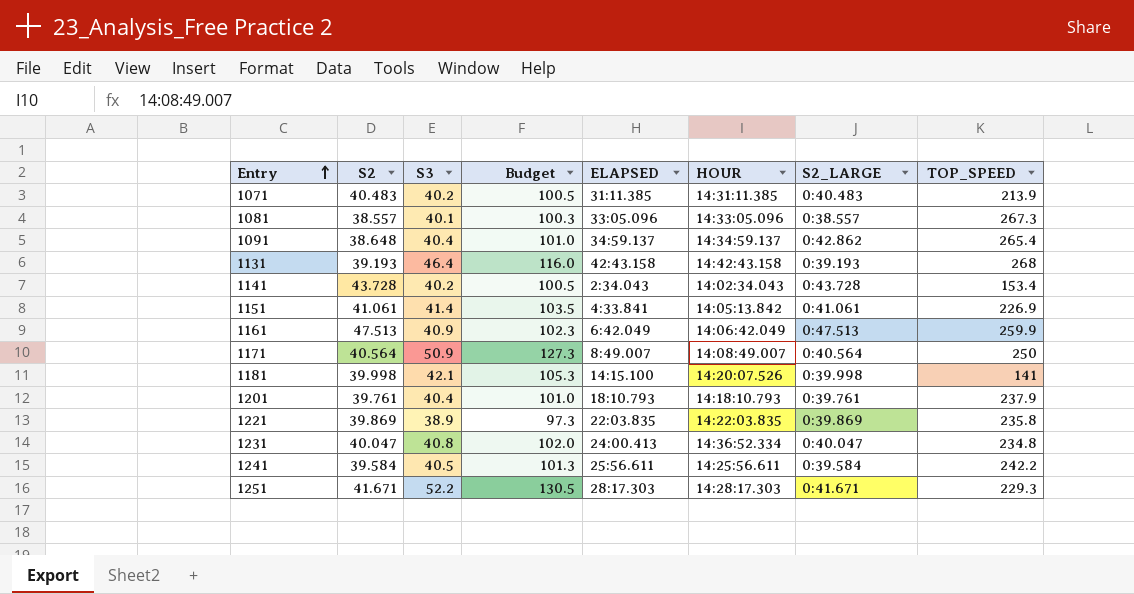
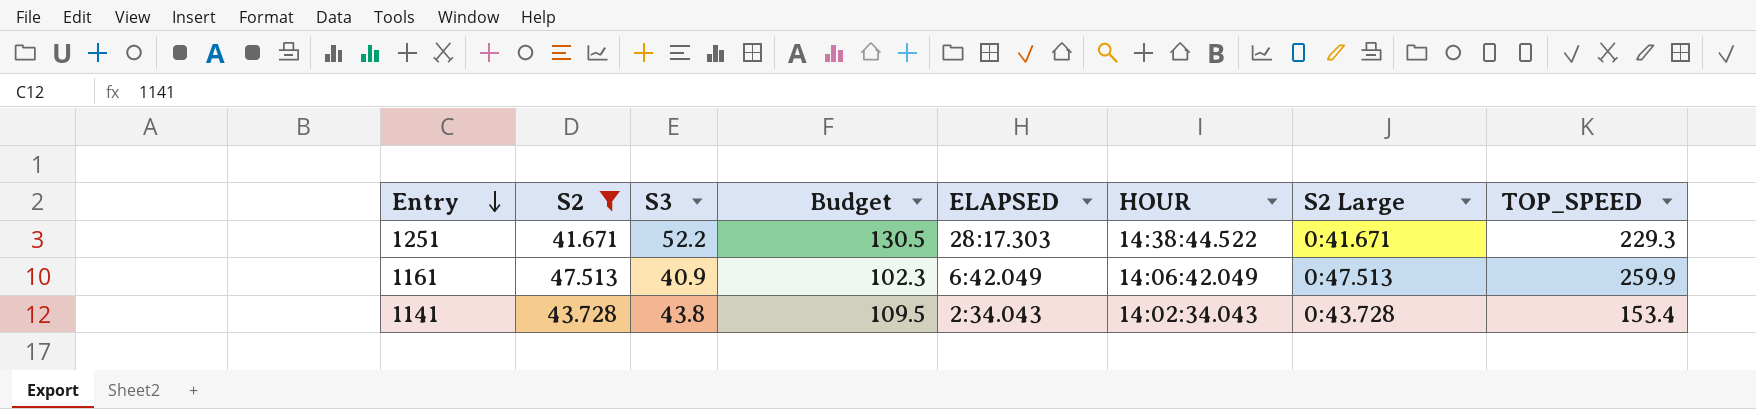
filter: none -> S2 >= 41.671
row order: Entry ascending -> Entry descending
column name: S2_LARGE -> S2 Large
1251 | HOUR: 14:28:17.303 -> 14:38:44.522
1141 | S3: 40.2 -> 43.8
1141 | Budget: 100.5 -> 109.5

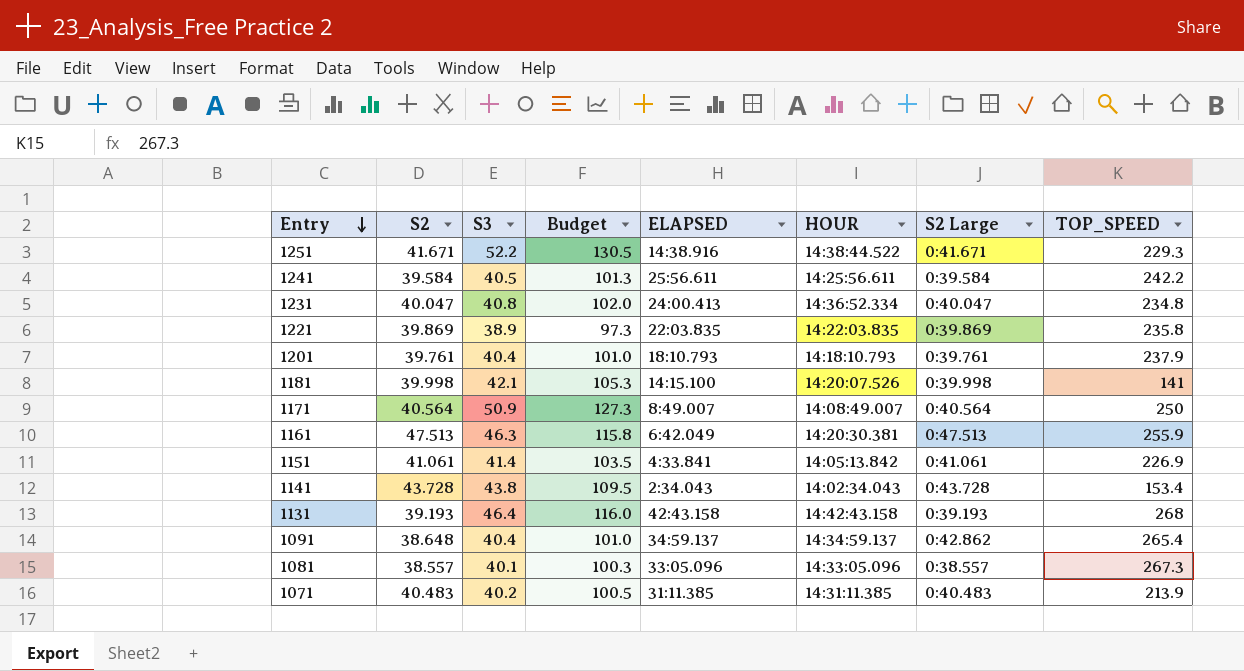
filter: S2 >= 41.671 -> none
1251 | ELAPSED: 28:17.303 -> 14:38.916
1161 | S3: 40.9 -> 46.3
1161 | Budget: 102.3 -> 115.8
1161 | HOUR: 14:06:42.049 -> 14:20:30.381
1161 | TOP_SPEED: 259.9 -> 255.9

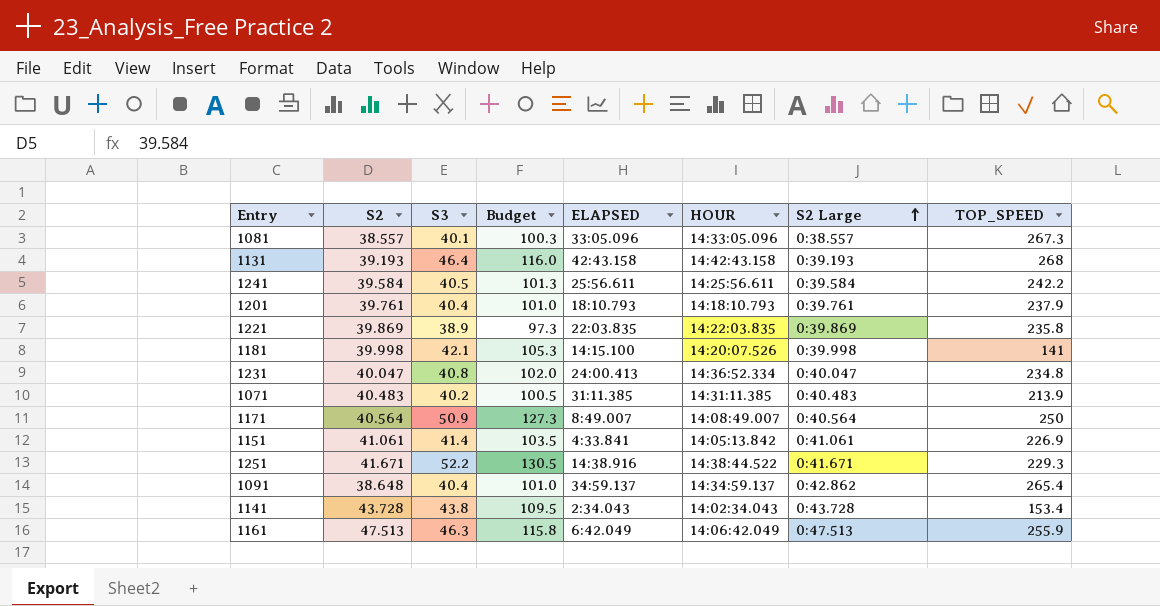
row order: Entry descending -> S2 Large ascending
1161 | HOUR: 14:20:30.381 -> 14:06:42.049

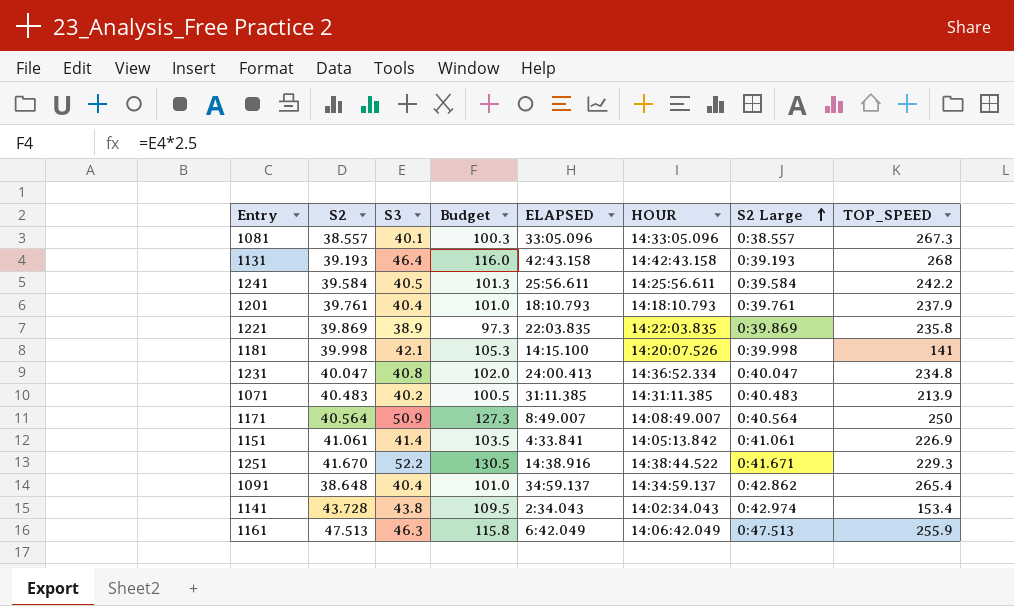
1251 | S2: 41.671 -> 41.670
1141 | S2 Large: 0:43.728 -> 0:42.974

